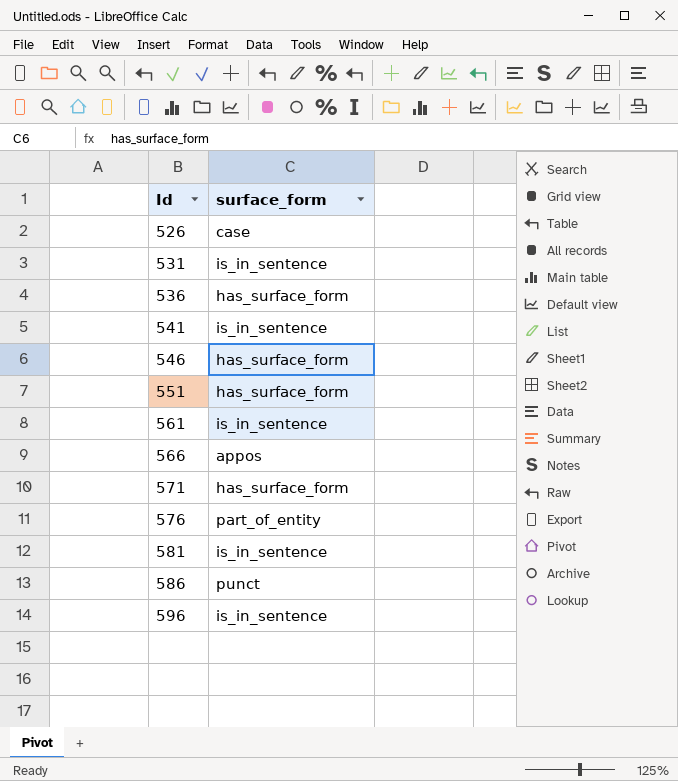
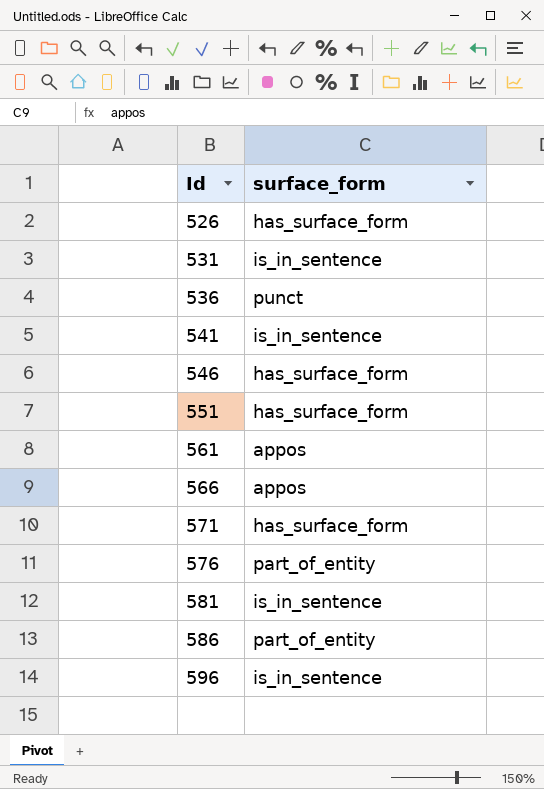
526 | surface_form: case -> has_surface_form
536 | surface_form: has_surface_form -> punct
561 | surface_form: is_in_sentence -> appos
586 | surface_form: punct -> part_of_entity

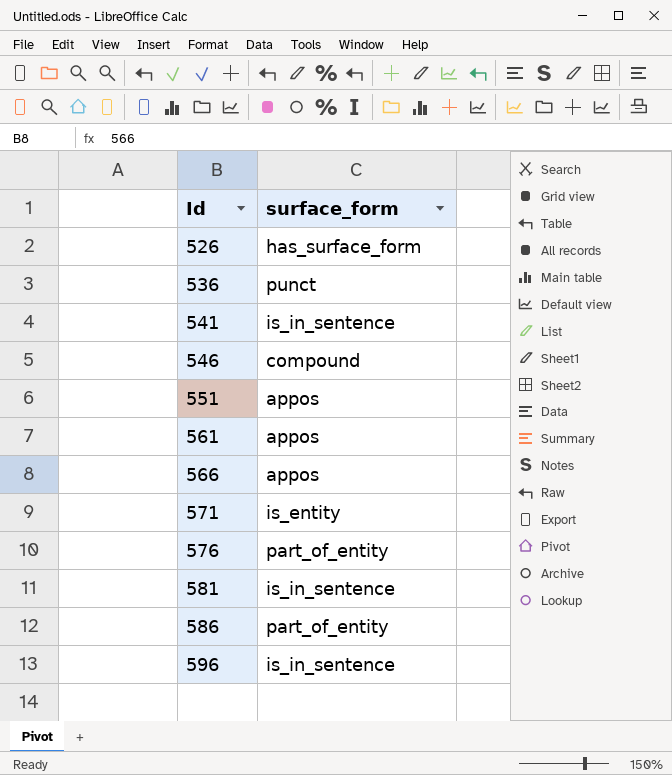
row 531: is_in_sentence -> none
546 | surface_form: has_surface_form -> compound
551 | surface_form: has_surface_form -> appos
571 | surface_form: has_surface_form -> is_entity

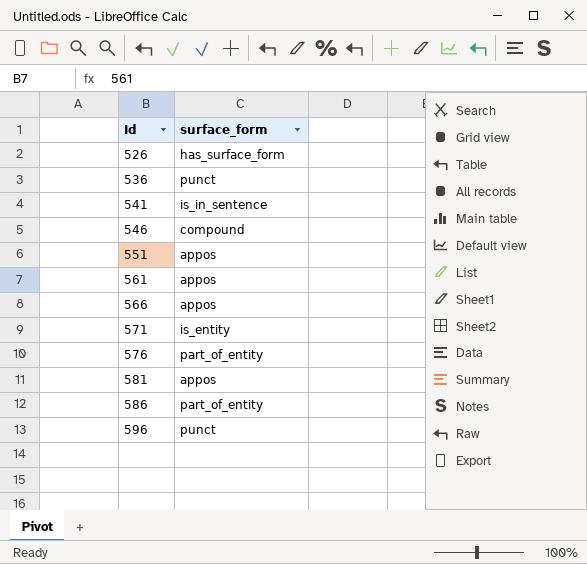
581 | surface_form: is_in_sentence -> appos
596 | surface_form: is_in_sentence -> punct

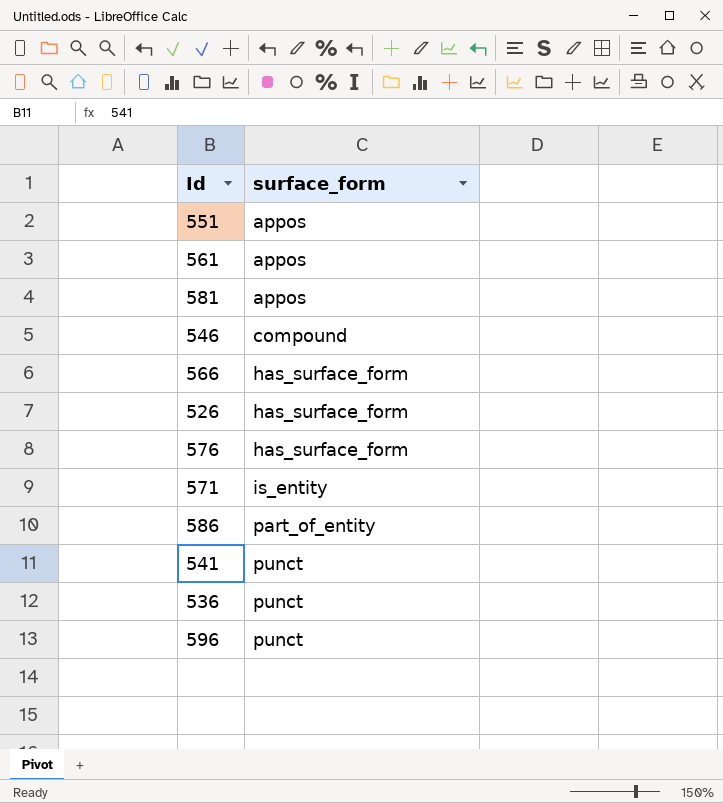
row order: Id ascending -> surface_form ascending
566 | surface_form: appos -> has_surface_form
576 | surface_form: part_of_entity -> has_surface_form
541 | surface_form: is_in_sentence -> punct

